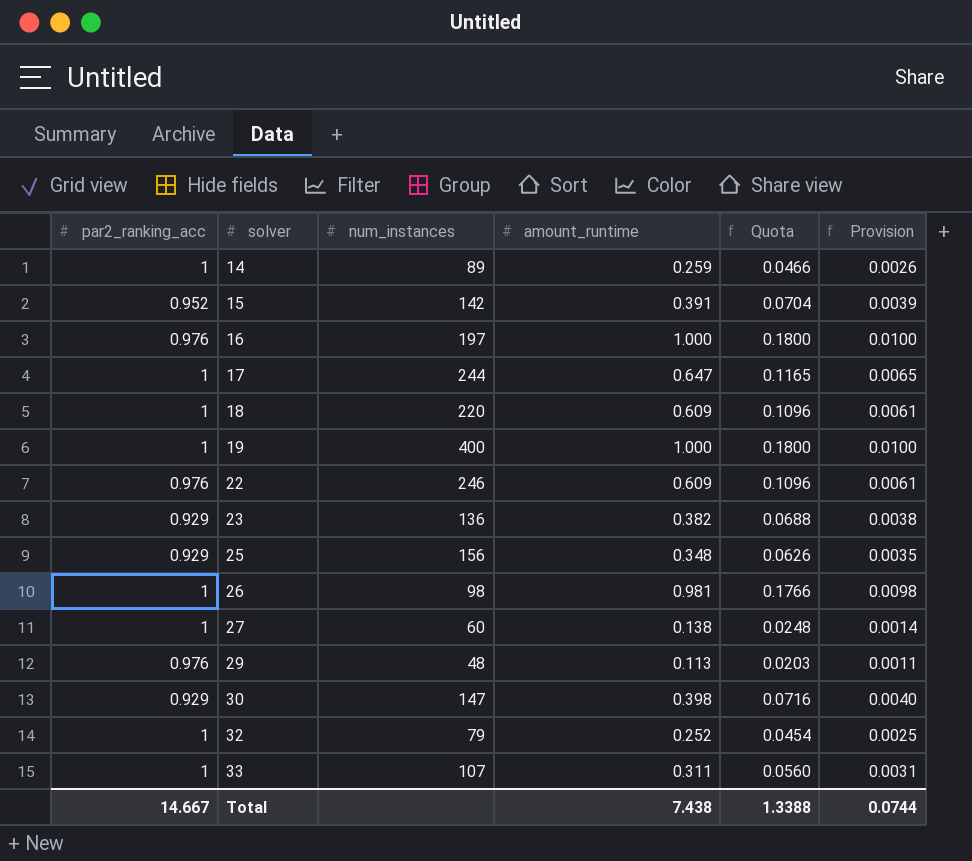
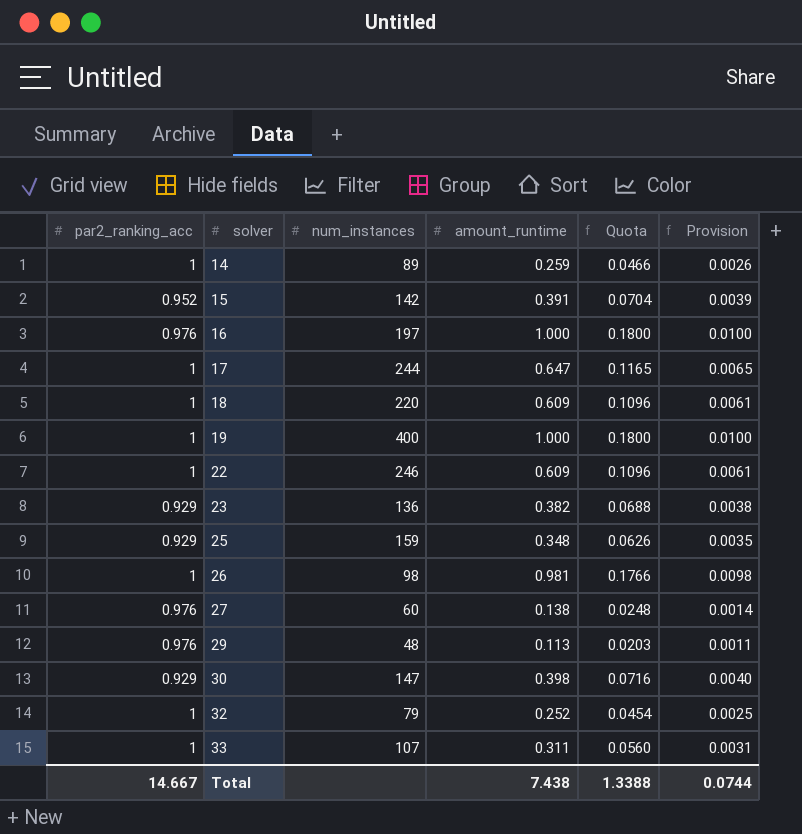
22 | par2_ranking_acc: 0.976 -> 1
25 | num_instances: 156 -> 159
27 | par2_ranking_acc: 1 -> 0.976

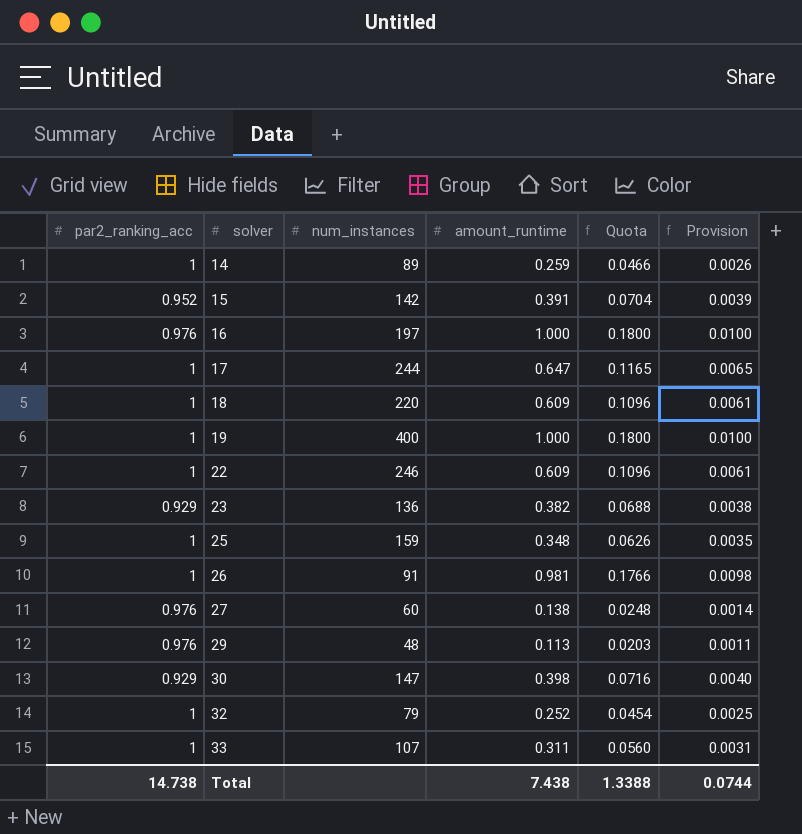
25 | par2_ranking_acc: 0.929 -> 1
26 | num_instances: 98 -> 91
Total | par2_ranking_acc: 14.667 -> 14.738

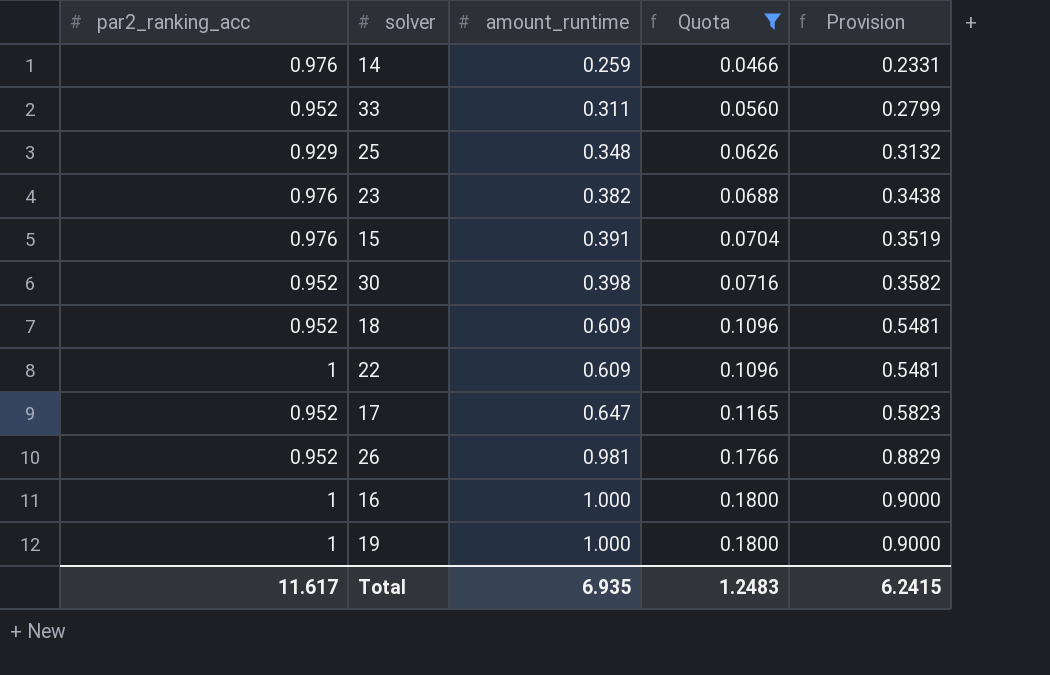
filter: none -> Quota >= 0.0466
row order: solver ascending -> amount_runtime ascending
column num_instances | position: 3 -> none
column Provision | formula: [amount_runtime] * 0.01 -> [amount_runtime] * 0.9
14 | par2_ranking_acc: 1 -> 0.976
33 | par2_ranking_acc: 1 -> 0.952
25 | par2_ranking_acc: 1 -> 0.929
23 | par2_ranking_acc: 0.929 -> 0.976
15 | par2_ranking_acc: 0.952 -> 0.976
30 | par2_ranking_acc: 0.929 -> 0.952
18 | par2_ranking_acc: 1 -> 0.952
17 | par2_ranking_acc: 1 -> 0.952
26 | par2_ranking_acc: 1 -> 0.952
16 | par2_ranking_acc: 0.976 -> 1
Total | par2_ranking_acc: 14.738 -> 11.617
Total | amount_runtime: 7.438 -> 6.935
Total | Quota: 1.3388 -> 1.2483
Total | Provision: 0.0744 -> 6.2415

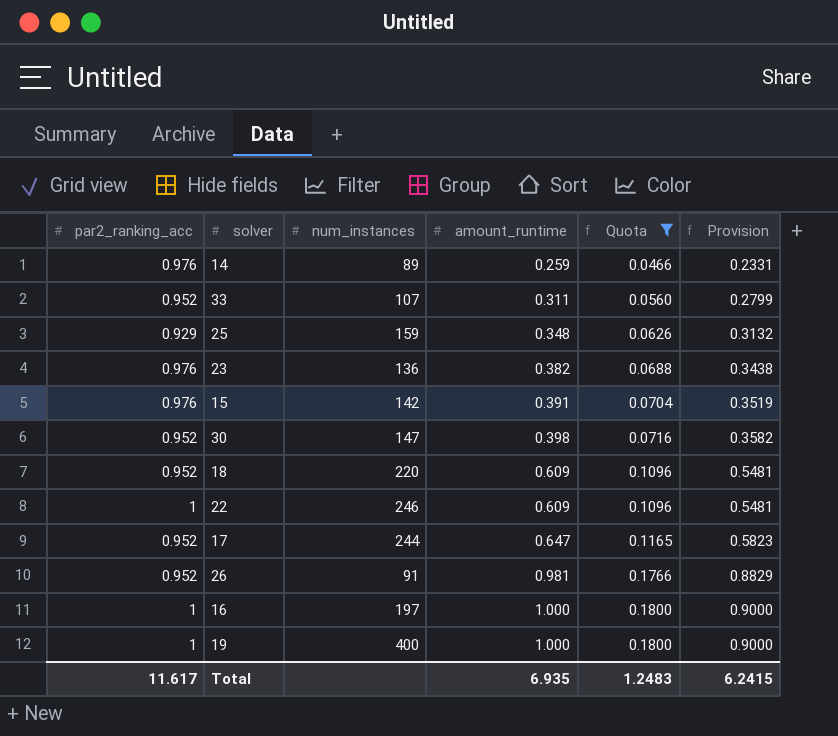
column num_instances | position: none -> 3

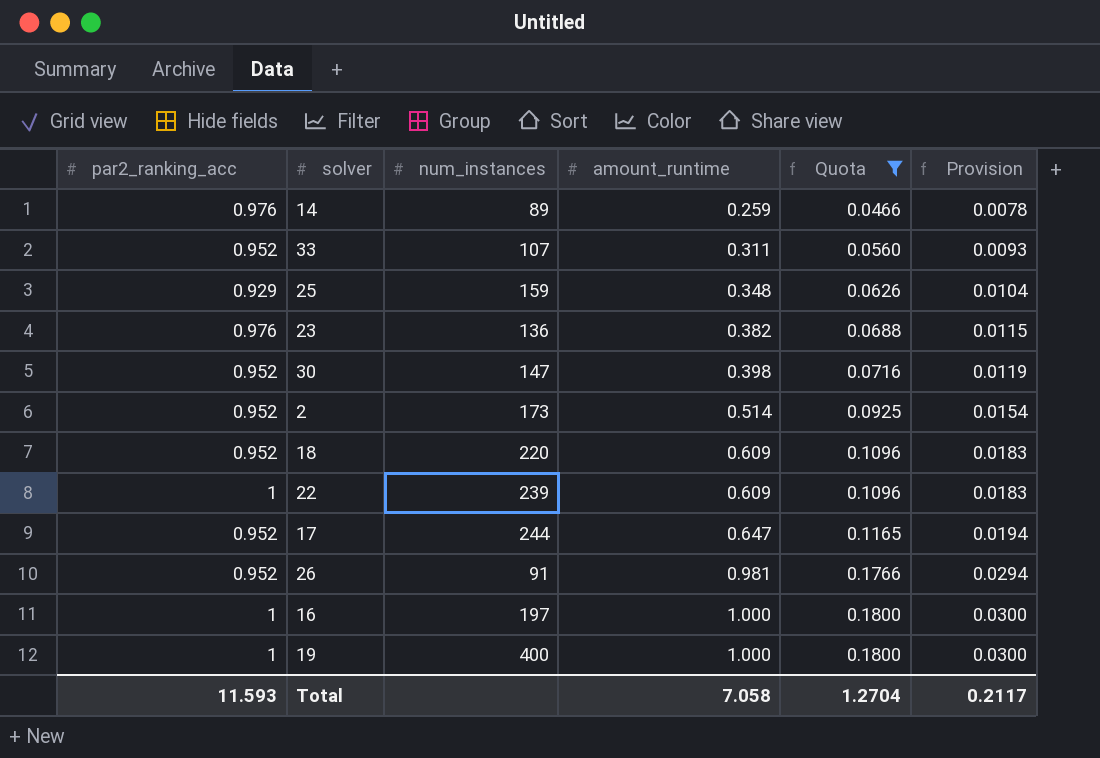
column Provision | formula: [amount_runtime] * 0.9 -> [amount_runtime] * 0.03
row 15: 0.976 | 142 | 0.391 | 0.0704 | 0.3519 -> none
row 2: none -> 0.952 | 173 | 0.514 | 0.0925 | 0.0154
22 | num_instances: 246 -> 239
Total | par2_ranking_acc: 11.617 -> 11.593
Total | amount_runtime: 6.935 -> 7.058
Total | Quota: 1.2483 -> 1.2704
Total | Provision: 6.2415 -> 0.2117

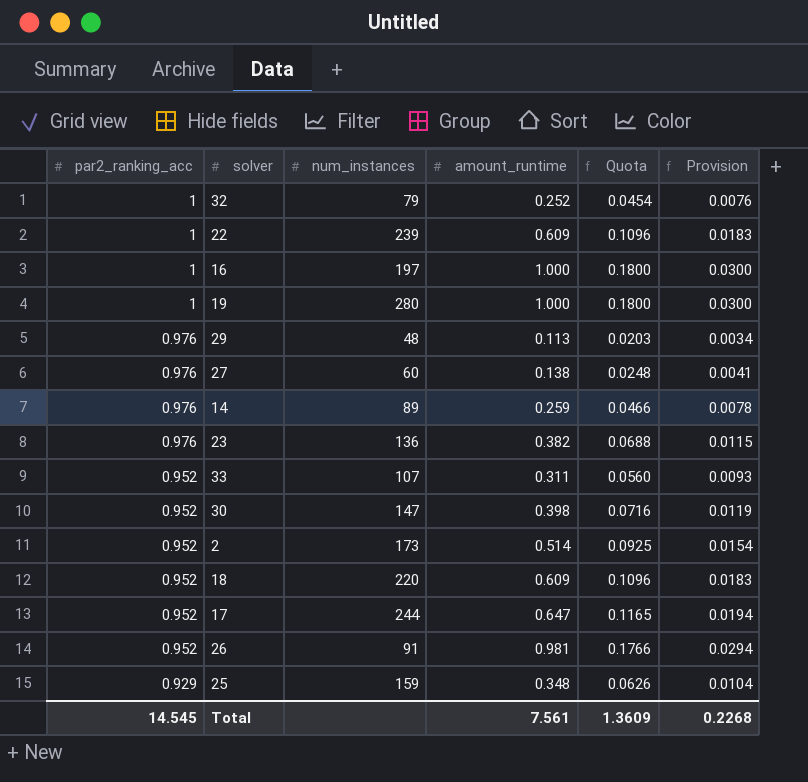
filter: Quota >= 0.0466 -> none
row order: amount_runtime ascending -> par2_ranking_acc descending
19 | num_instances: 400 -> 280
Total | par2_ranking_acc: 11.593 -> 14.545
Total | amount_runtime: 7.058 -> 7.561
Total | Quota: 1.2704 -> 1.3609
Total | Provision: 0.2117 -> 0.2268

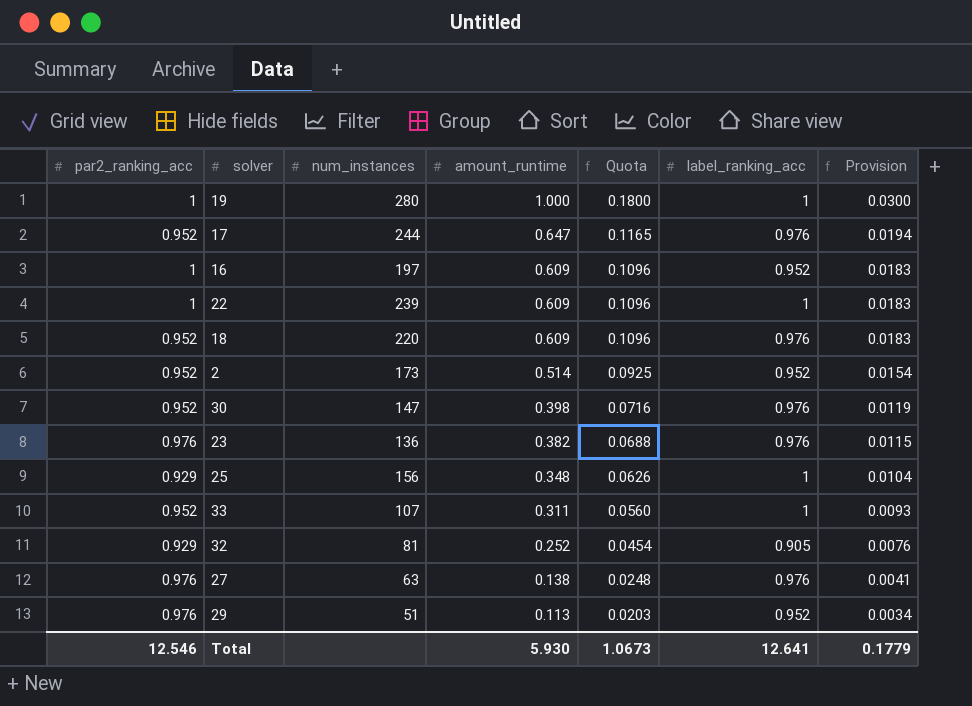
row order: par2_ranking_acc descending -> amount_runtime descending
column label_ranking_acc | position: none -> 6
row 14: 0.976 | 89 | 0.259 | 0.0466 | 0.0078 -> none
row 26: 0.952 | 91 | 0.981 | 0.1766 | 0.0294 -> none
16 | amount_runtime: 1.000 -> 0.609
16 | Quota: 0.1800 -> 0.1096
16 | Provision: 0.0300 -> 0.0183
25 | num_instances: 159 -> 156
32 | par2_ranking_acc: 1 -> 0.929
32 | num_instances: 79 -> 81
27 | num_instances: 60 -> 63
29 | num_instances: 48 -> 51
Total | par2_ranking_acc: 14.545 -> 12.546
Total | amount_runtime: 7.561 -> 5.930
Total | Quota: 1.3609 -> 1.0673
Total | Provision: 0.2268 -> 0.1779

